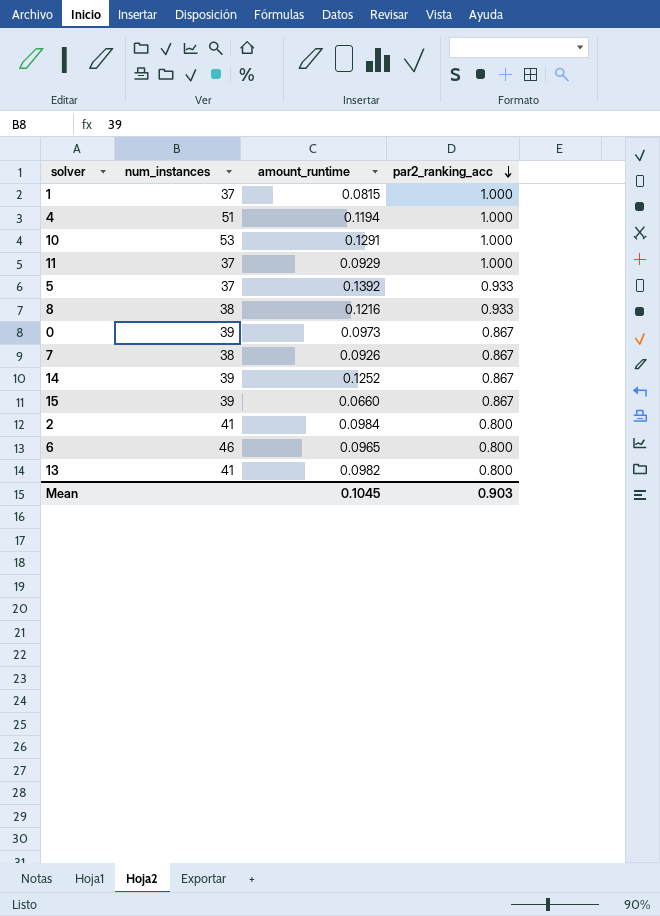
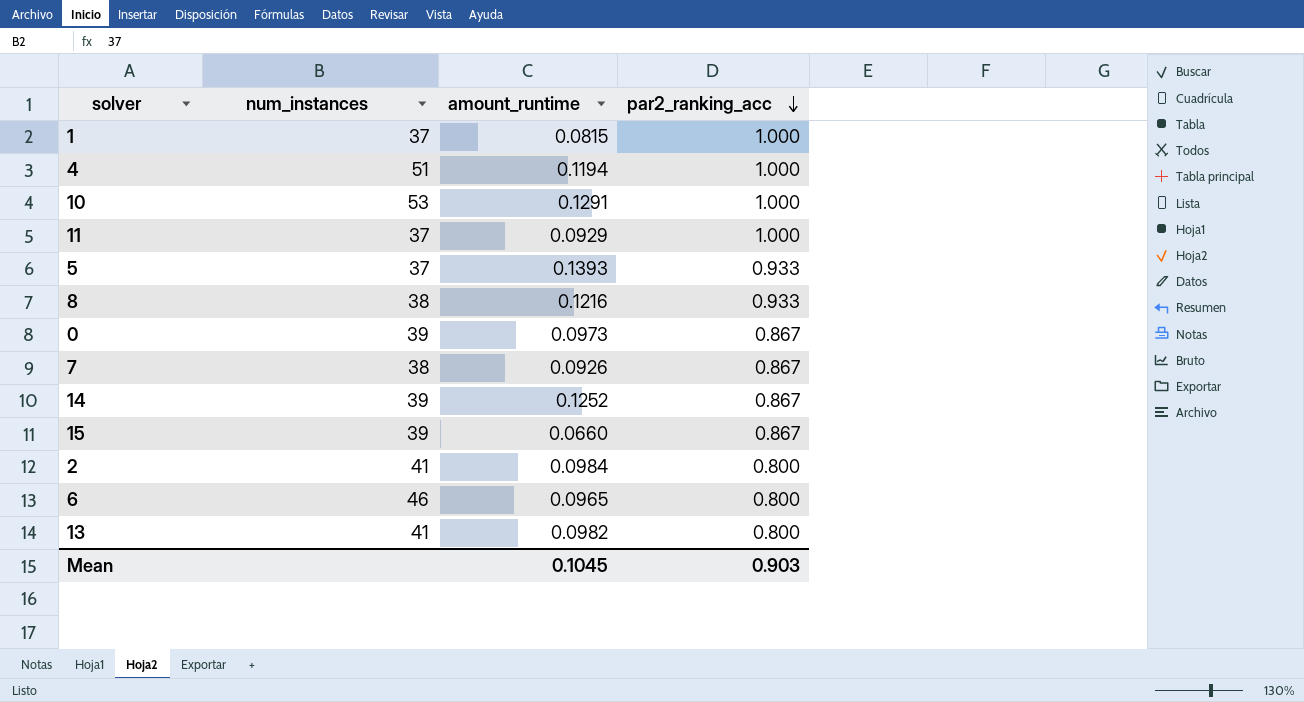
5 | amount_runtime: 0.1392 -> 0.1393

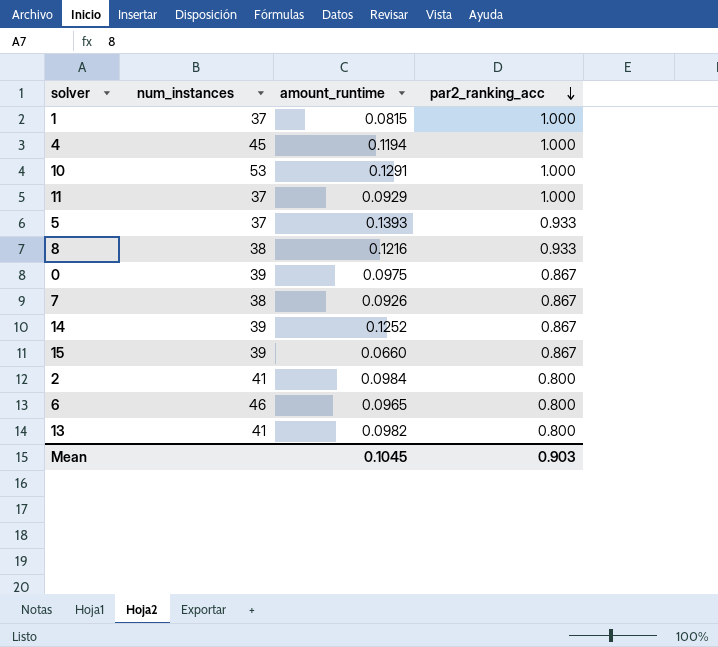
4 | num_instances: 51 -> 45
0 | amount_runtime: 0.0973 -> 0.0975

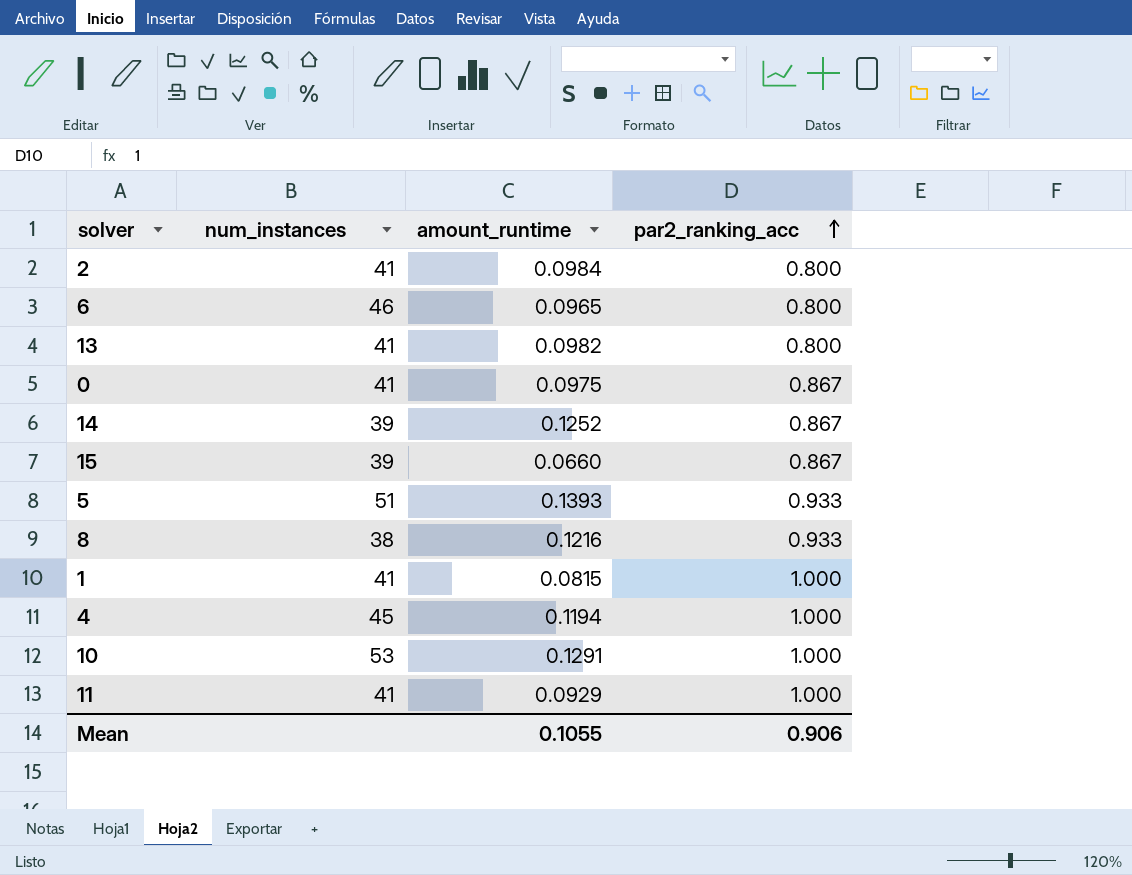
row order: par2_ranking_acc descending -> par2_ranking_acc ascending
row 7: 38 | 0.0926 | 0.867 -> none
0 | num_instances: 39 -> 41
5 | num_instances: 37 -> 51
1 | num_instances: 37 -> 41
11 | num_instances: 37 -> 41
Mean | amount_runtime: 0.1045 -> 0.1055
Mean | par2_ranking_acc: 0.903 -> 0.906

